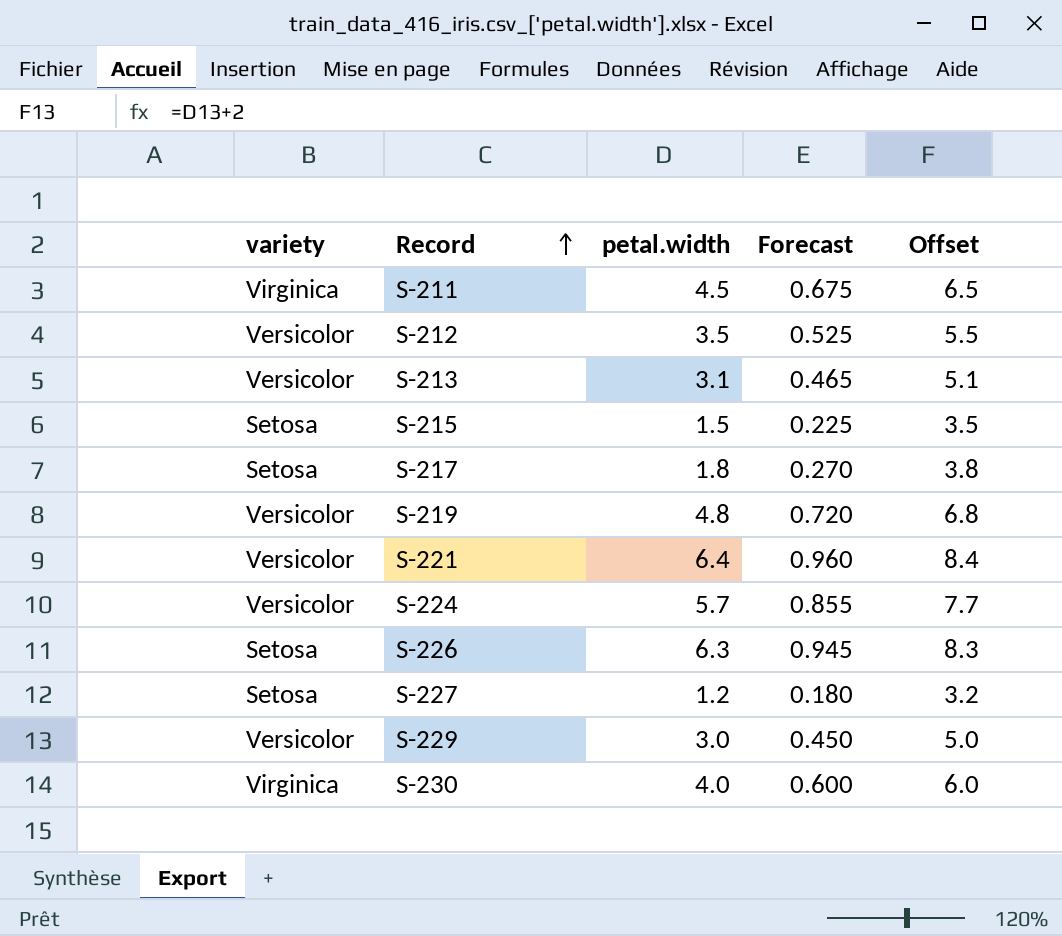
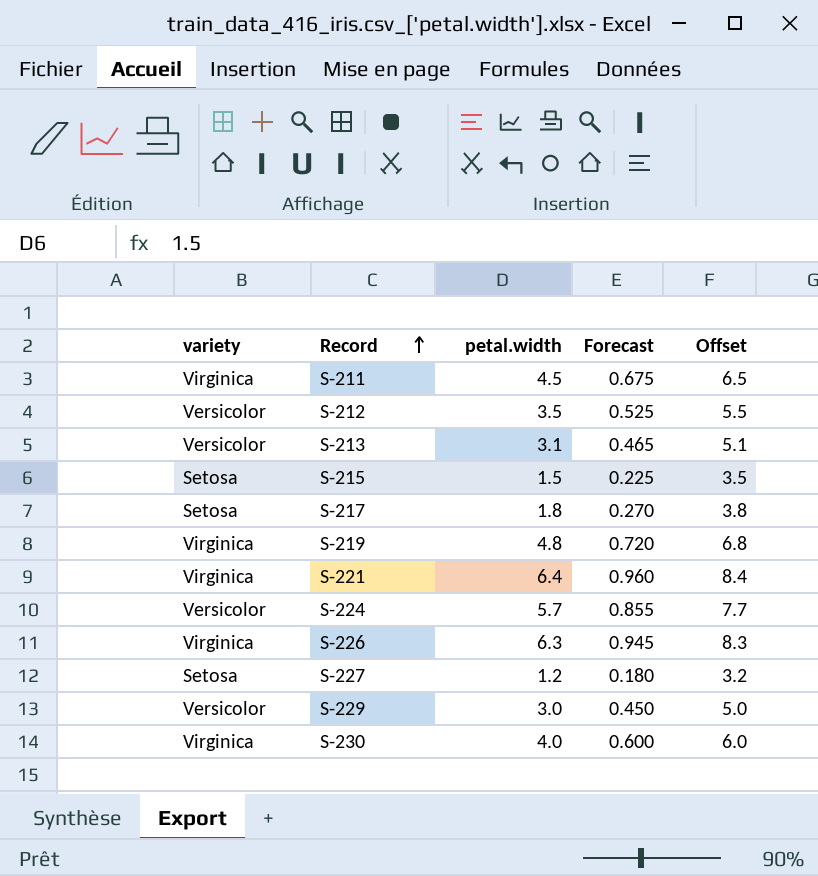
S-219 | variety: Versicolor -> Virginica
S-221 | variety: Versicolor -> Virginica
S-226 | variety: Setosa -> Virginica

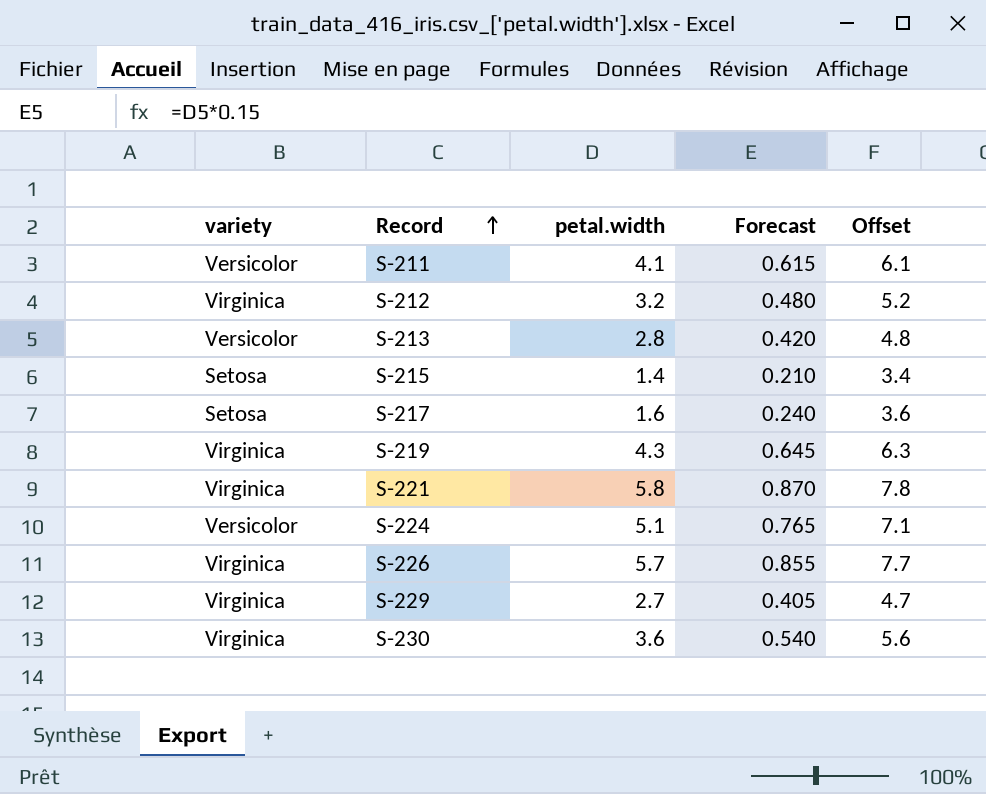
row S-227: Setosa | 1.2 | 0.180 | 3.2 -> none
S-211 | variety: Virginica -> Versicolor
S-211 | petal.width: 4.5 -> 4.1
S-211 | Forecast: 0.675 -> 0.615
S-211 | Offset: 6.5 -> 6.1
S-212 | variety: Versicolor -> Virginica
S-212 | petal.width: 3.5 -> 3.2
S-212 | Forecast: 0.525 -> 0.480
S-212 | Offset: 5.5 -> 5.2
S-213 | petal.width: 3.1 -> 2.8
S-213 | Forecast: 0.465 -> 0.420
S-213 | Offset: 5.1 -> 4.8
S-215 | petal.width: 1.5 -> 1.4
S-215 | Forecast: 0.225 -> 0.210
S-215 | Offset: 3.5 -> 3.4
S-217 | petal.width: 1.8 -> 1.6
S-217 | Forecast: 0.270 -> 0.240
S-217 | Offset: 3.8 -> 3.6
S-219 | petal.width: 4.8 -> 4.3
S-219 | Forecast: 0.720 -> 0.645
S-219 | Offset: 6.8 -> 6.3
S-221 | petal.width: 6.4 -> 5.8
S-221 | Forecast: 0.960 -> 0.870
S-221 | Offset: 8.4 -> 7.8
S-224 | petal.width: 5.7 -> 5.1
S-224 | Forecast: 0.855 -> 0.765
S-224 | Offset: 7.7 -> 7.1
S-226 | petal.width: 6.3 -> 5.7
S-226 | Forecast: 0.945 -> 0.855
S-226 | Offset: 8.3 -> 7.7
S-229 | variety: Versicolor -> Virginica
S-229 | petal.width: 3.0 -> 2.7
S-229 | Forecast: 0.450 -> 0.405
S-229 | Offset: 5.0 -> 4.7
S-230 | petal.width: 4.0 -> 3.6
S-230 | Forecast: 0.600 -> 0.540
S-230 | Offset: 6.0 -> 5.6

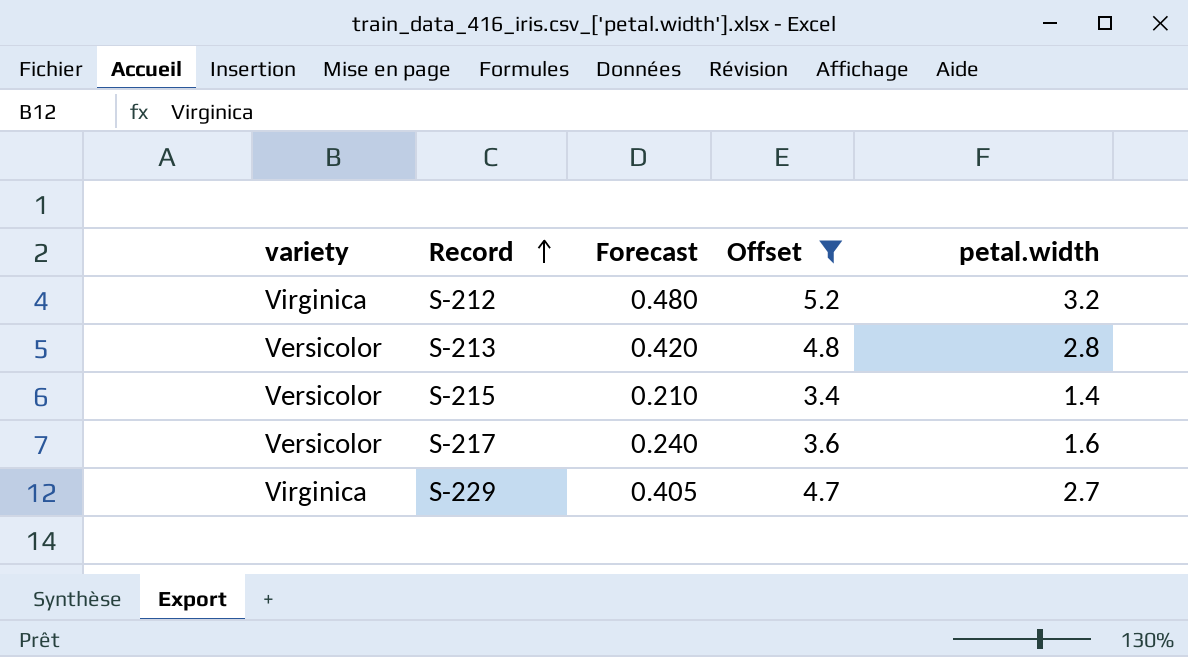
filter: none -> Offset <= 5.2
column petal.width | position: 3 -> 5
S-215 | variety: Setosa -> Versicolor
S-217 | variety: Setosa -> Versicolor

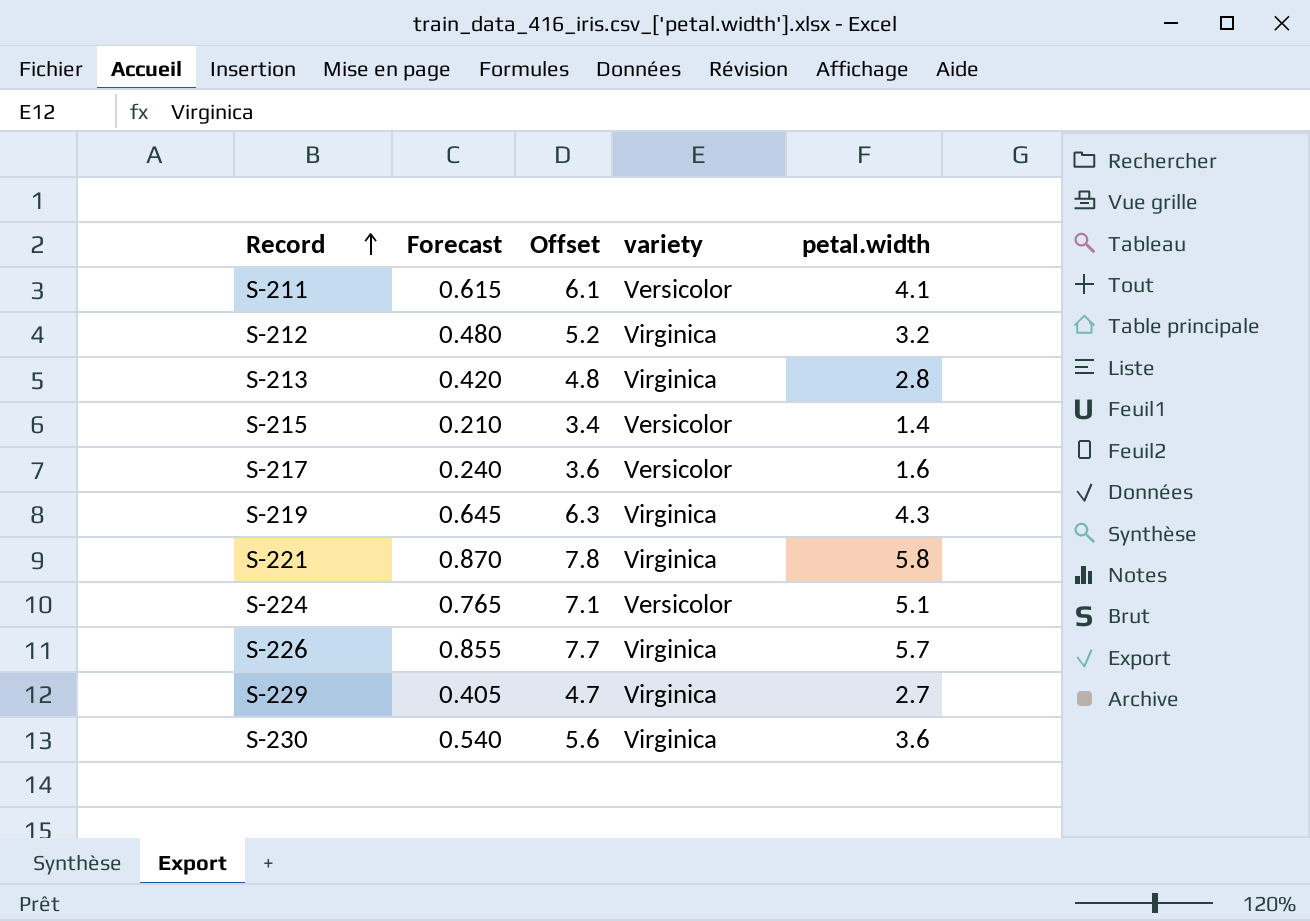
filter: Offset <= 5.2 -> none
column variety | position: 1 -> 4
S-213 | variety: Versicolor -> Virginica

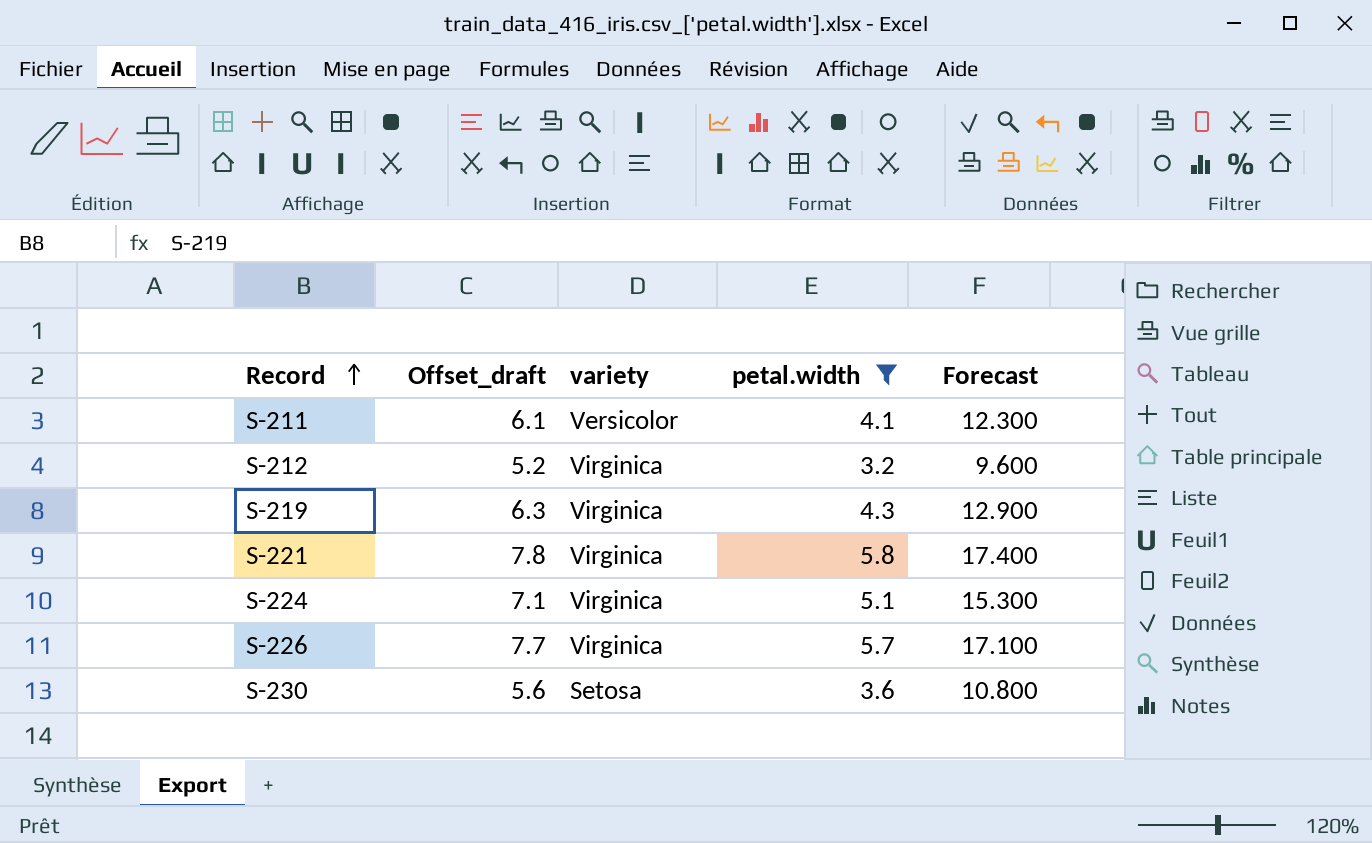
filter: none -> petal.width >= 3.2
column name: Offset -> Offset_draft
column Forecast | formula: [petal.width] * 0.15 -> [petal.width] * 3
column Forecast | position: 2 -> 5
S-224 | variety: Versicolor -> Virginica
S-230 | variety: Virginica -> Setosa

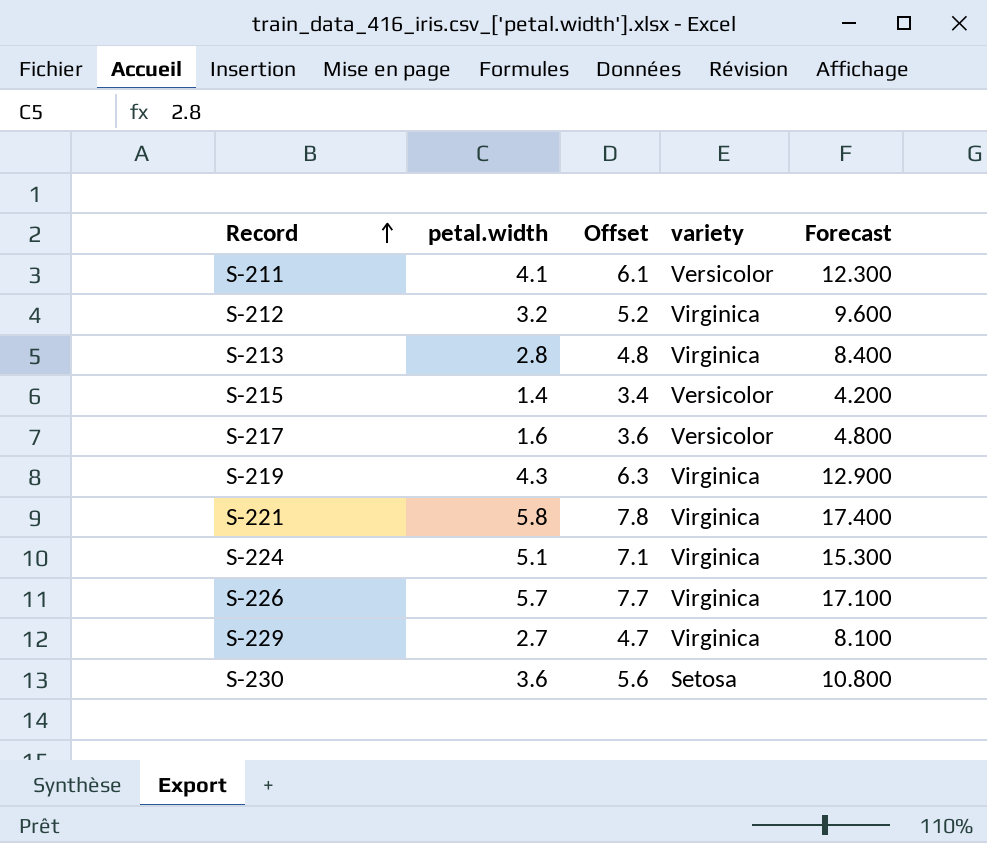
filter: petal.width >= 3.2 -> none
column petal.width | position: 4 -> 2
column name: Offset_draft -> Offset

